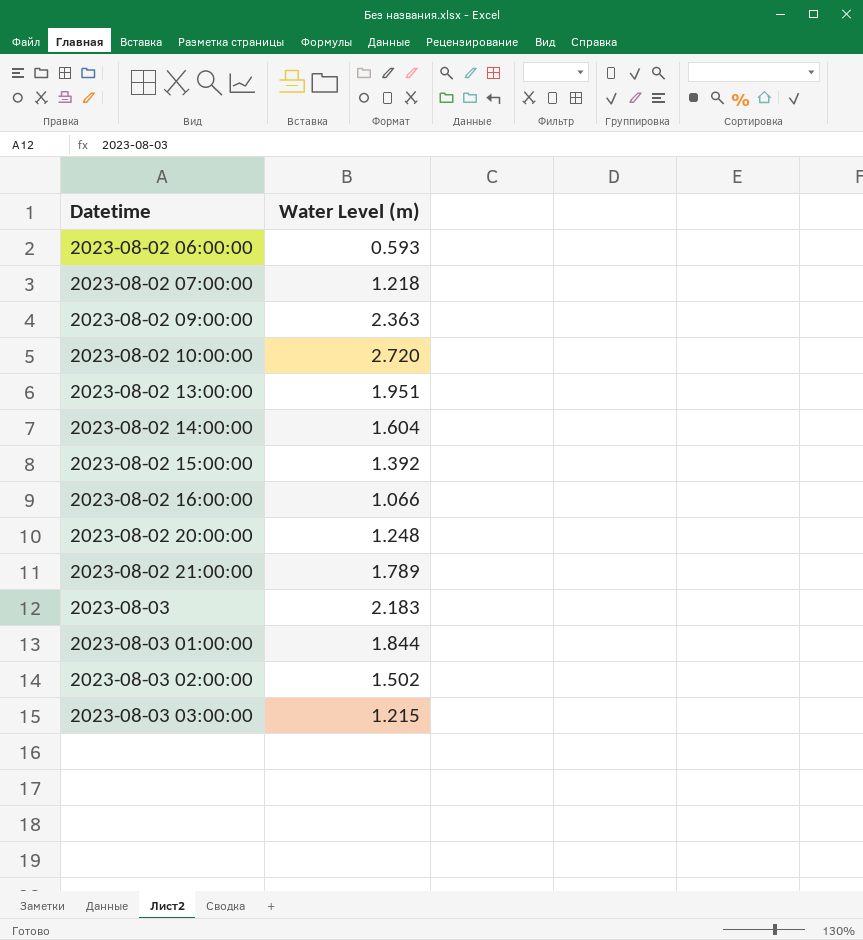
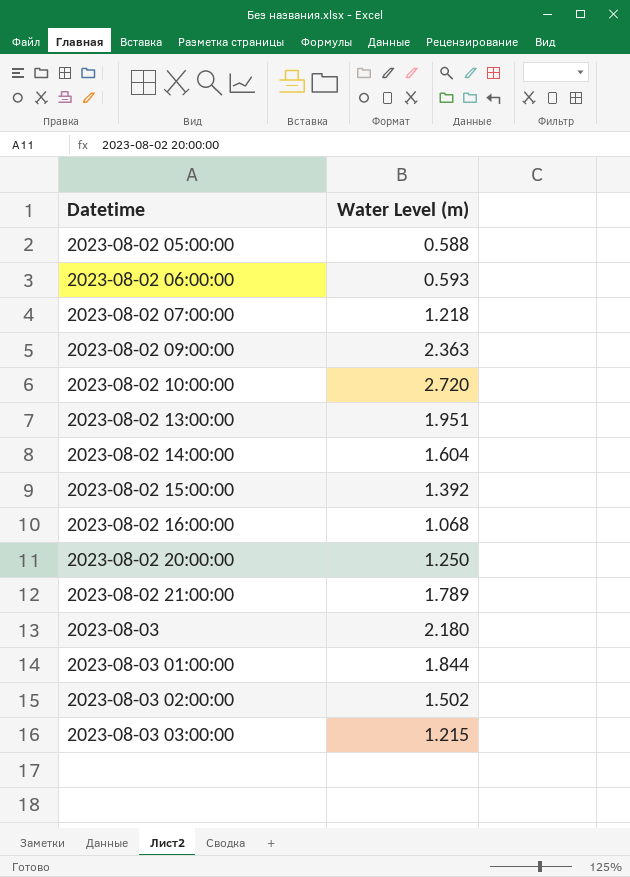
row 2023-08-02 05:00:00: none -> 0.588
2023-08-02 16:00:00 | Water Level (m): 1.066 -> 1.068
2023-08-02 20:00:00 | Water Level (m): 1.248 -> 1.250
2023-08-03 | Water Level (m): 2.183 -> 2.180

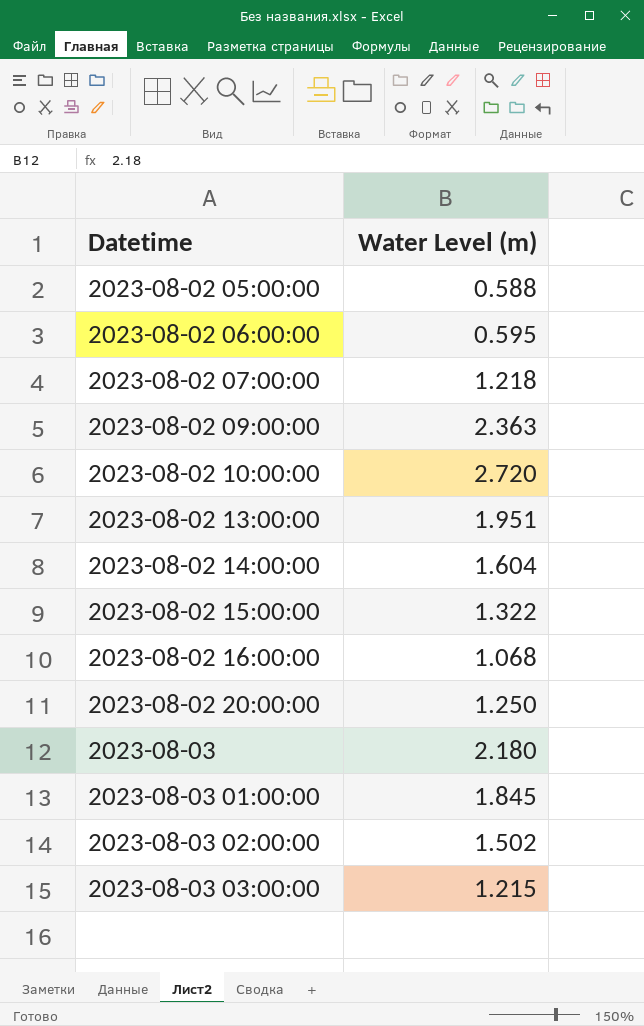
row 2023-08-02 21:00:00: 1.789 -> none
2023-08-02 06:00:00 | Water Level (m): 0.593 -> 0.595
2023-08-02 15:00:00 | Water Level (m): 1.392 -> 1.322
2023-08-03 01:00:00 | Water Level (m): 1.844 -> 1.845

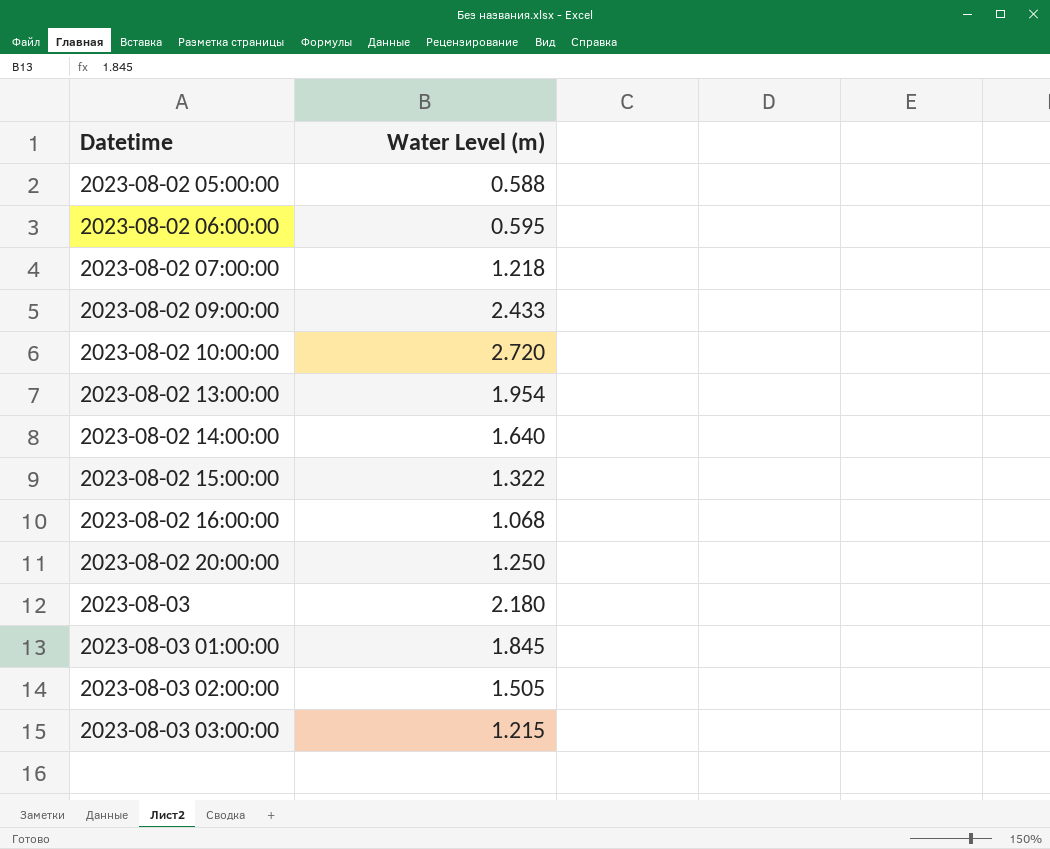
2023-08-02 09:00:00 | Water Level (m): 2.363 -> 2.433
2023-08-02 13:00:00 | Water Level (m): 1.951 -> 1.954
2023-08-02 14:00:00 | Water Level (m): 1.604 -> 1.640
2023-08-03 02:00:00 | Water Level (m): 1.502 -> 1.505

